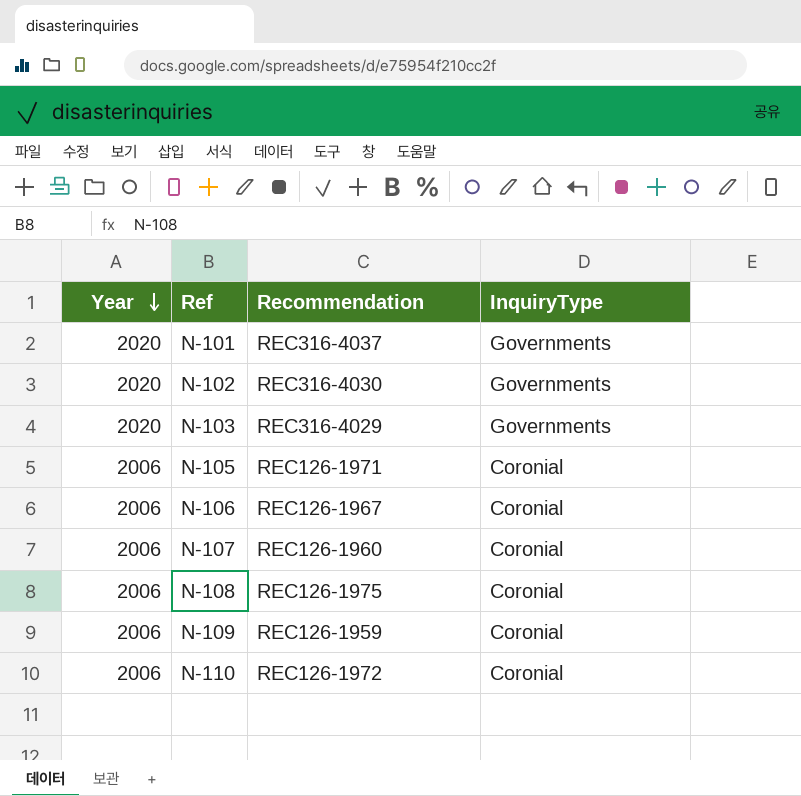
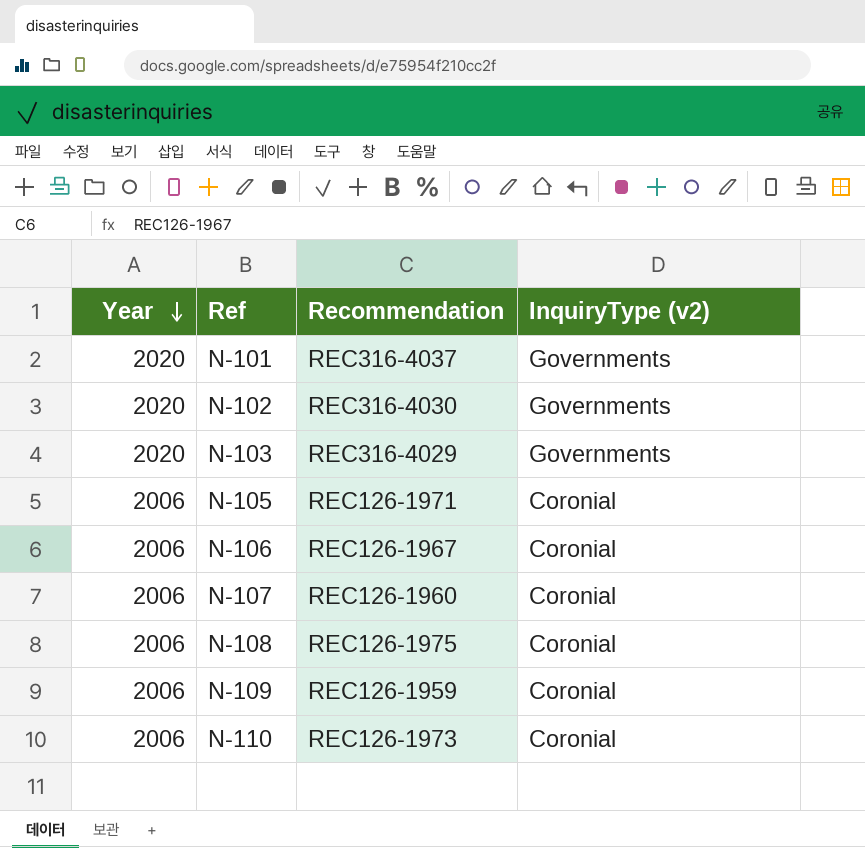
column name: InquiryType -> InquiryType (v2)
N-110 | Recommendation: REC126-1972 -> REC126-1973

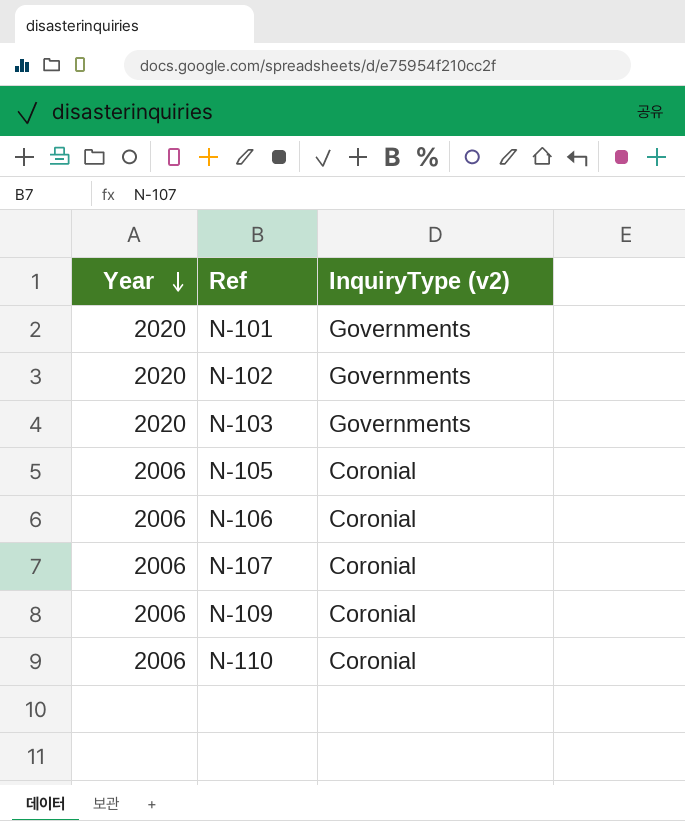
column Recommendation | position: 3 -> none
row N-108: 2006 | REC126-1975 | Coronial -> none

